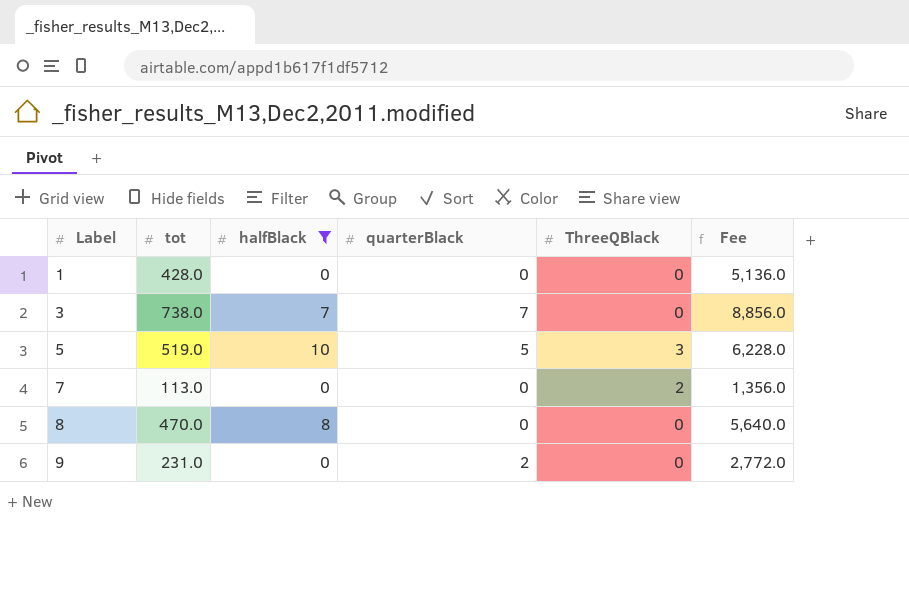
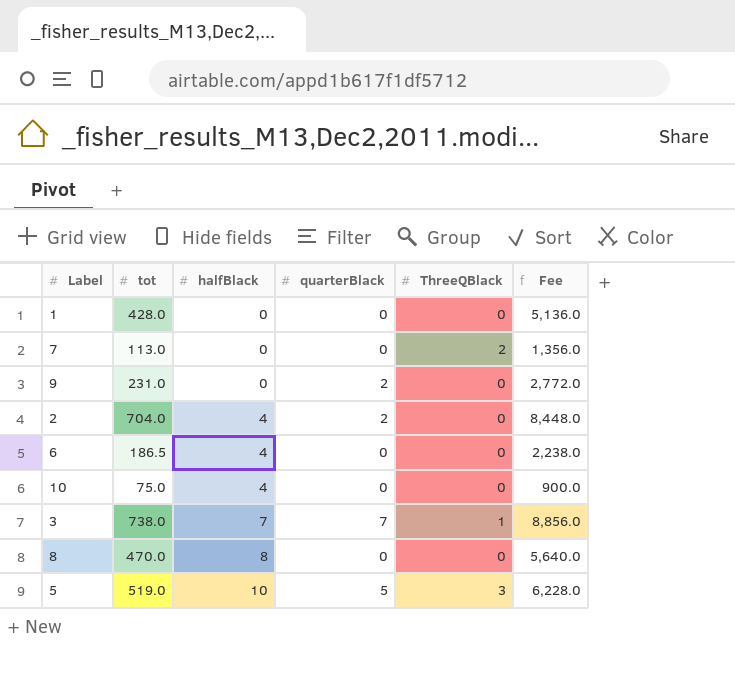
filter: halfBlack != 4 -> none
row order: Label ascending -> halfBlack ascending
3 | ThreeQBlack: 0 -> 1

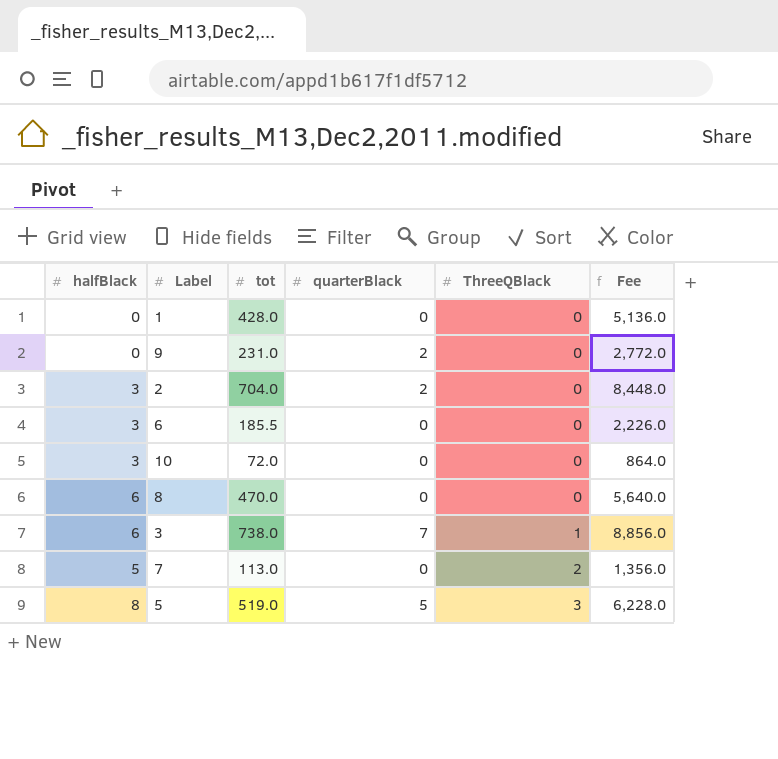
row order: halfBlack ascending -> ThreeQBlack ascending
column halfBlack | position: 3 -> 1
2 | halfBlack: 4 -> 3
6 | halfBlack: 4 -> 3
6 | tot: 186.5 -> 185.5
6 | Fee: 2,238.0 -> 2,226.0
10 | halfBlack: 4 -> 3
10 | tot: 75.0 -> 72.0
10 | Fee: 900.0 -> 864.0
8 | halfBlack: 8 -> 6
3 | halfBlack: 7 -> 6
7 | halfBlack: 0 -> 5
5 | halfBlack: 10 -> 8

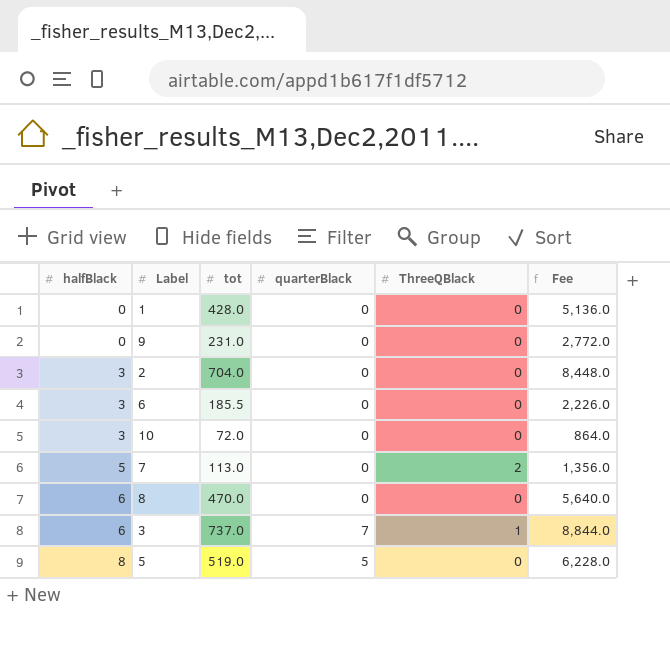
row order: ThreeQBlack ascending -> halfBlack ascending
9 | quarterBlack: 2 -> 0
2 | quarterBlack: 2 -> 0
3 | tot: 738.0 -> 737.0
3 | Fee: 8,856.0 -> 8,844.0
5 | ThreeQBlack: 3 -> 0

